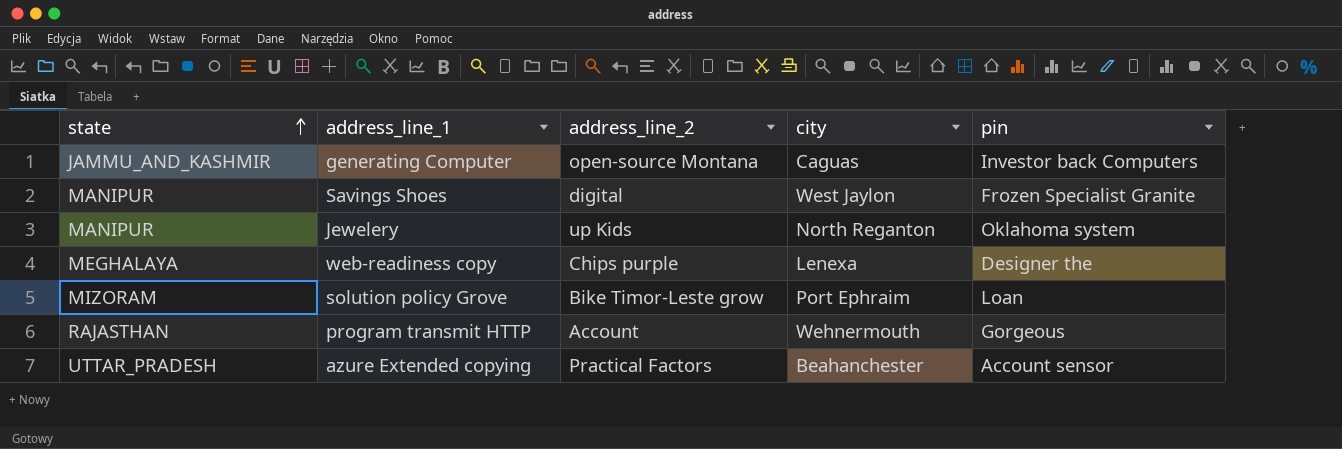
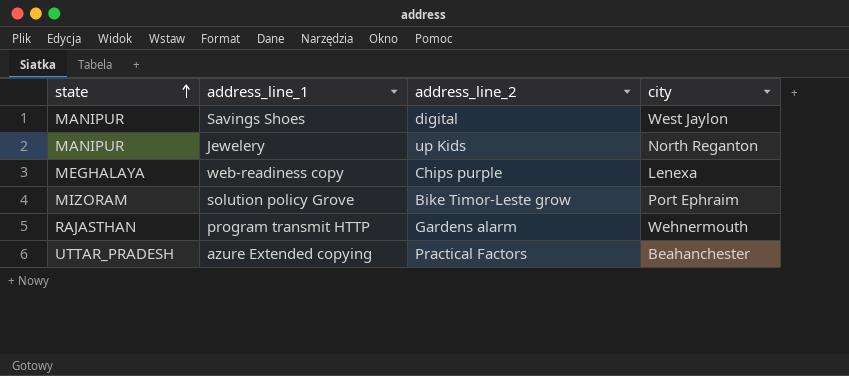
column pin | position: 5 -> none
row generating Computer: JAMMU_AND_KASHMIR | open-source Montana | Caguas | Investor back Computers -> none
program transmit HTTP | address_line_2: Account -> Gardens alarm

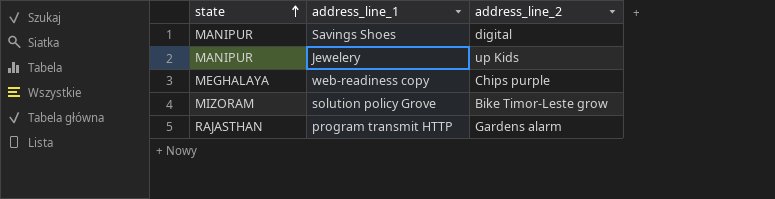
column city | position: 4 -> none
row azure Extended copying: UTTAR_PRADESH | Practical Factors | Beahanchester -> none

